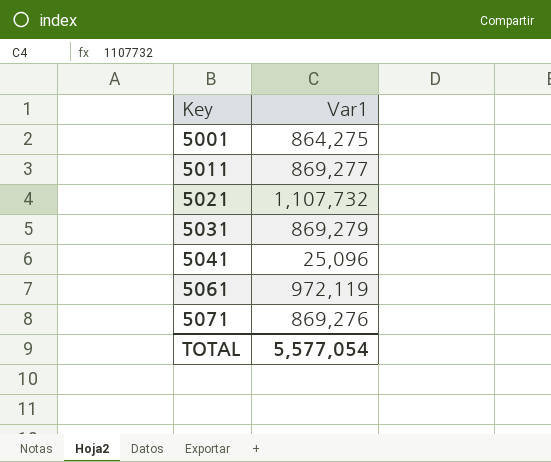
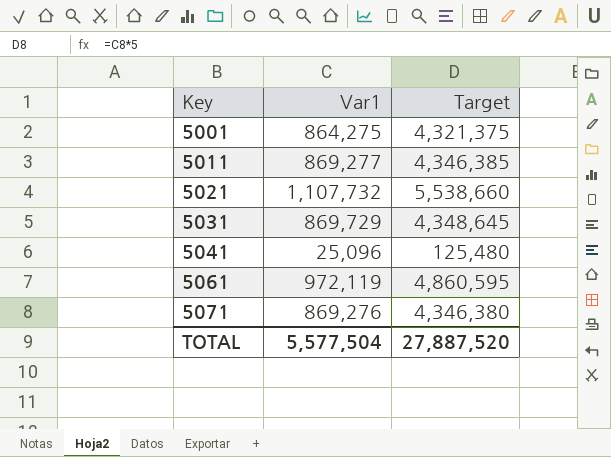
column Target | formula: none -> [Var1] * 5
5031 | Var1: 869,279 -> 869,729
TOTAL | Var1: 5,577,054 -> 5,577,504

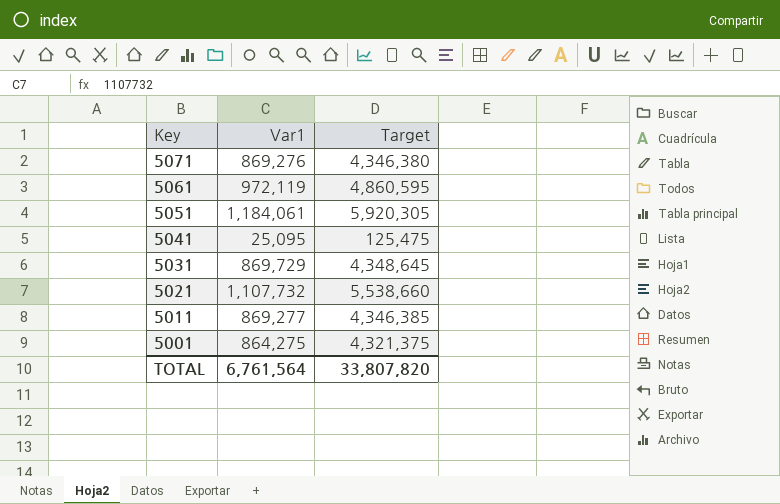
row order: Key ascending -> Key descending
row 5051: none -> 1,184,061 | 5,920,305
5041 | Var1: 25,096 -> 25,095
5041 | Target: 125,480 -> 125,475
TOTAL | Var1: 5,577,504 -> 6,761,564
TOTAL | Target: 27,887,520 -> 33,807,820

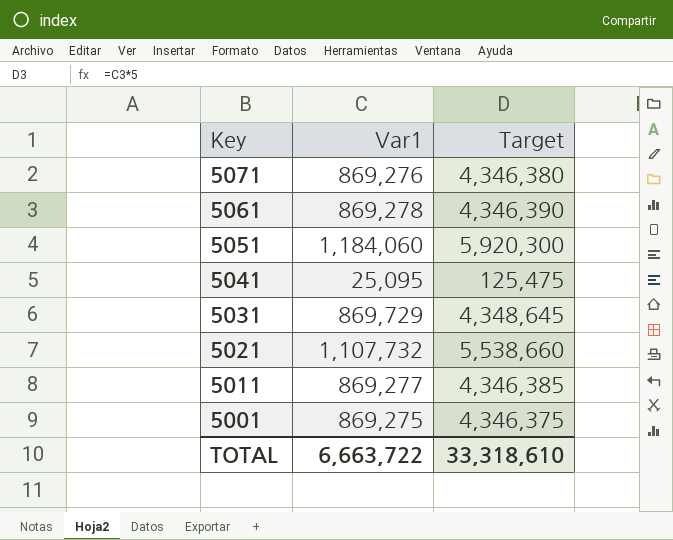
5061 | Var1: 972,119 -> 869,278
5061 | Target: 4,860,595 -> 4,346,390
5051 | Var1: 1,184,061 -> 1,184,060
5051 | Target: 5,920,305 -> 5,920,300
5001 | Var1: 864,275 -> 869,275
5001 | Target: 4,321,375 -> 4,346,375
TOTAL | Var1: 6,761,564 -> 6,663,722
TOTAL | Target: 33,807,820 -> 33,318,610

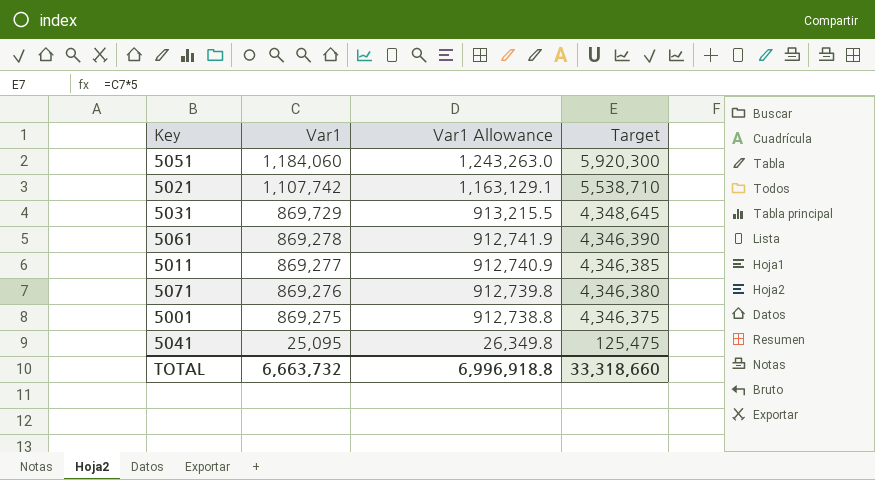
row order: Key descending -> Var1 descending
column Var1 Allowance | formula: none -> [Var1] * 1.05
5021 | Var1: 1,107,732 -> 1,107,742
5021 | Target: 5,538,660 -> 5,538,710
TOTAL | Var1: 6,663,722 -> 6,663,732
TOTAL | Target: 33,318,610 -> 33,318,660

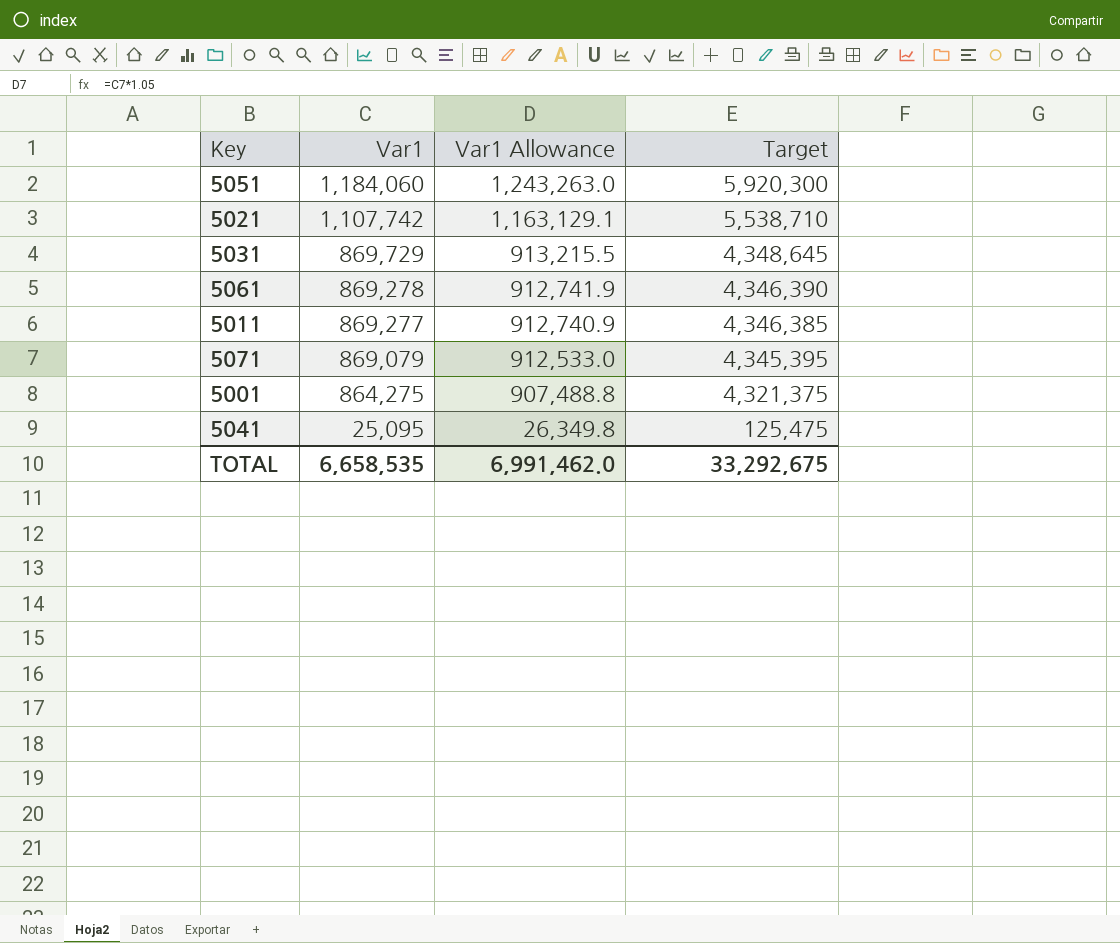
5071 | Var1: 869,276 -> 869,079
5071 | Var1 Allowance: 912,739.8 -> 912,533.0
5071 | Target: 4,346,380 -> 4,345,395
5001 | Var1: 869,275 -> 864,275
5001 | Var1 Allowance: 912,738.8 -> 907,488.8
5001 | Target: 4,346,375 -> 4,321,375
TOTAL | Var1: 6,663,732 -> 6,658,535
TOTAL | Var1 Allowance: 6,996,918.8 -> 6,991,462.0
TOTAL | Target: 33,318,660 -> 33,292,675

